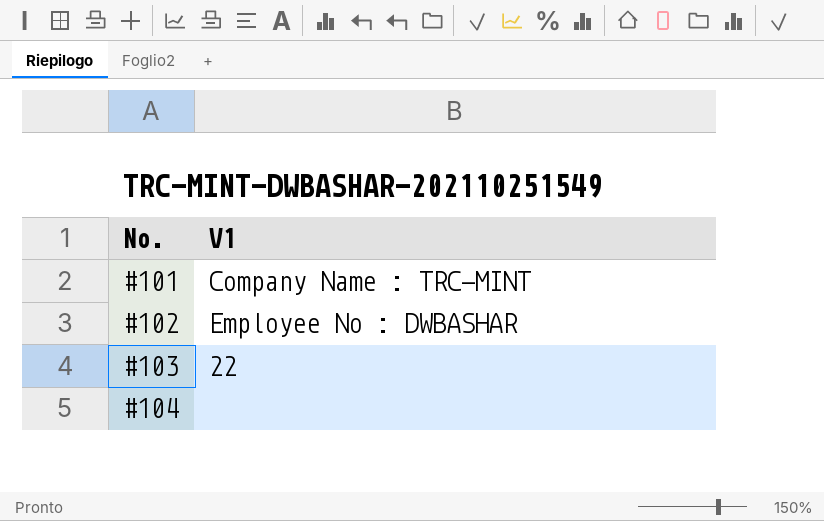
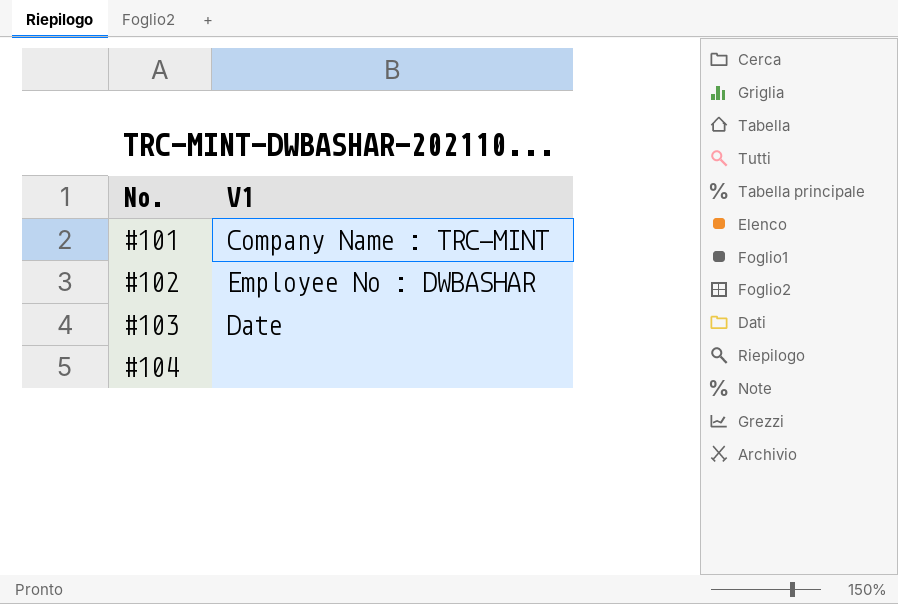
#103 | V1: 22 -> Date

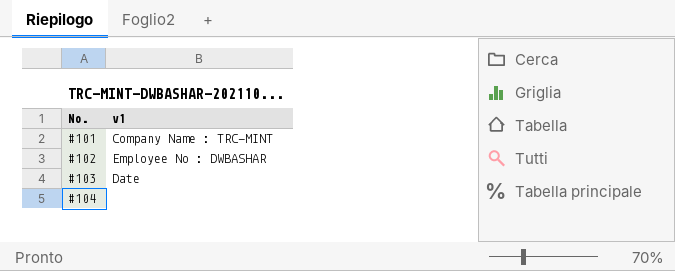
column name: V1 -> v1

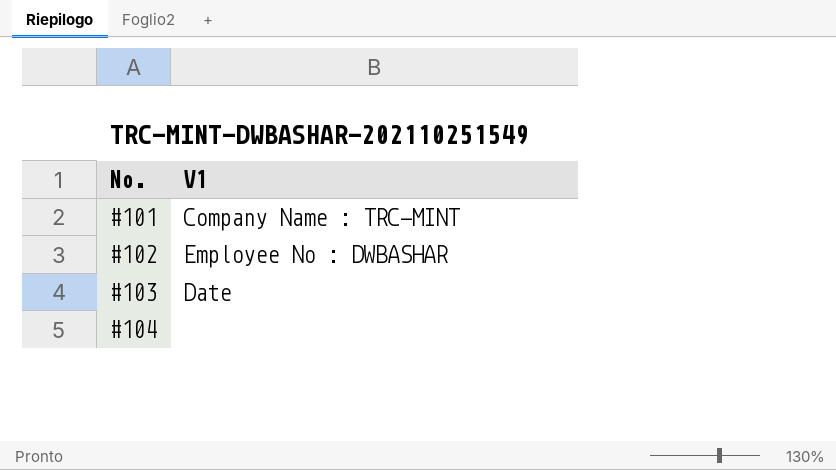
column name: v1 -> V1

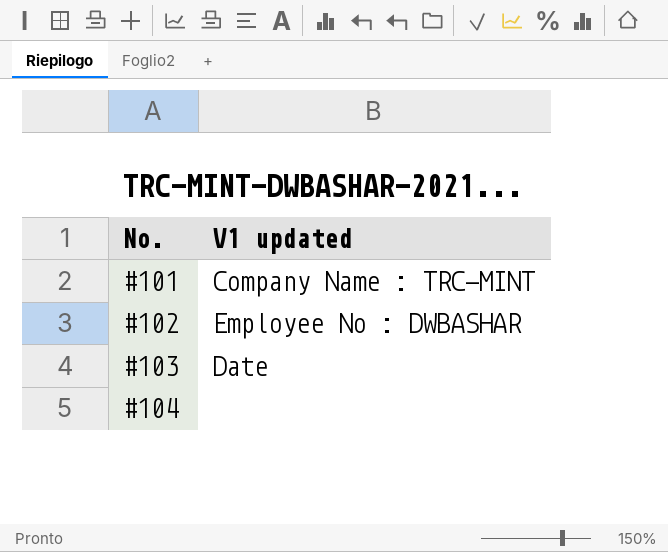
column name: V1 -> V1 updated

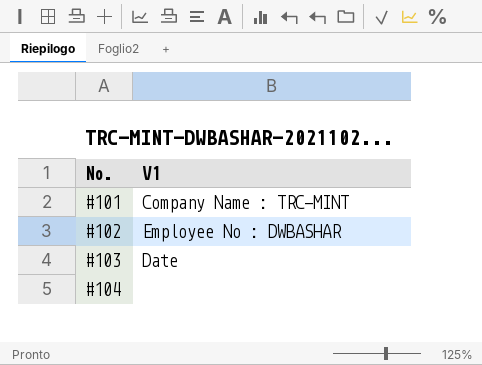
column name: V1 updated -> V1

